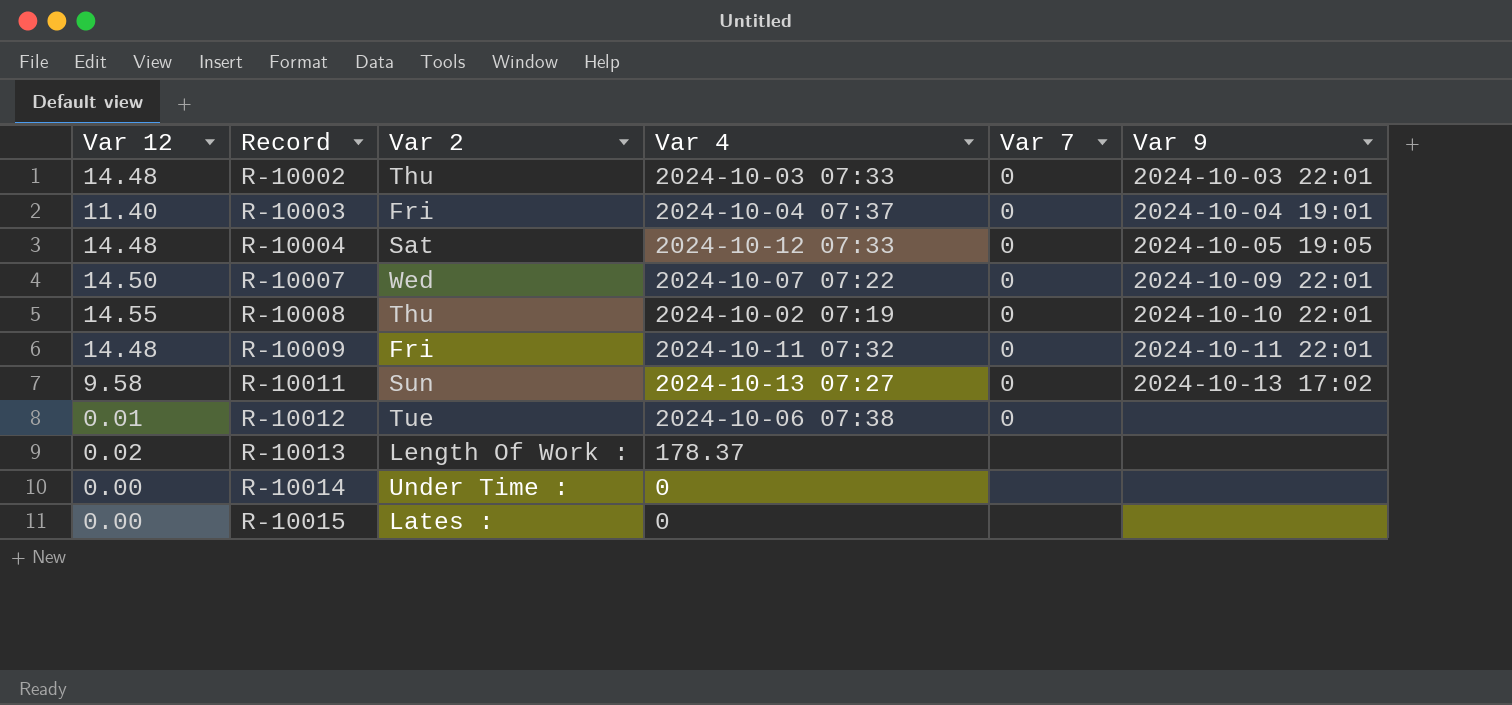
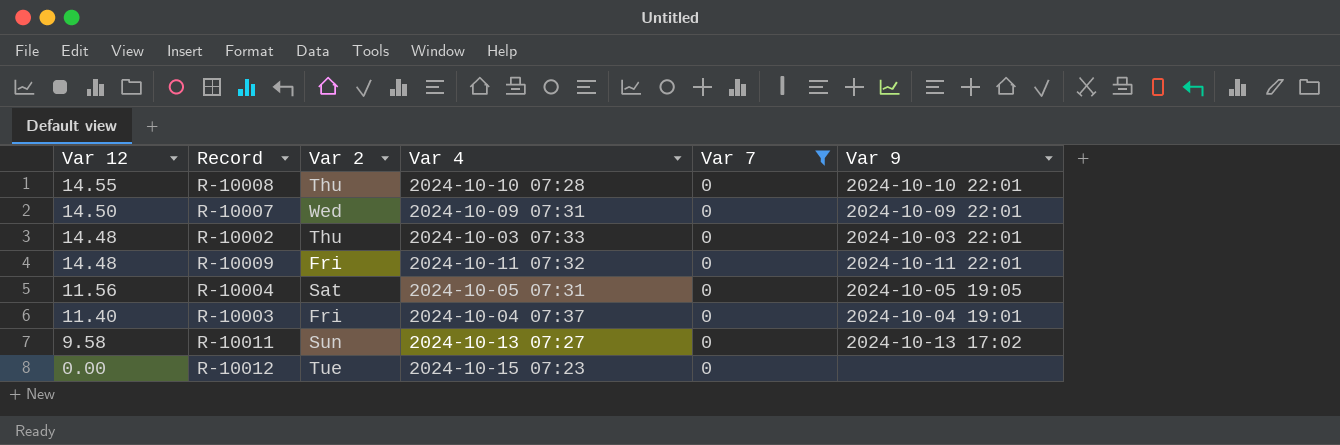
filter: none -> Var 7 = 0
row order: Record ascending -> Var 12 descending
R-10008 | Var 4: 2024-10-02 07:19 -> 2024-10-10 07:28
R-10007 | Var 4: 2024-10-07 07:22 -> 2024-10-09 07:31
R-10004 | Var 12: 14.48 -> 11.56
R-10004 | Var 4: 2024-10-12 07:33 -> 2024-10-05 07:31
R-10012 | Var 12: 0.01 -> 0.00
R-10012 | Var 4: 2024-10-06 07:38 -> 2024-10-15 07:23

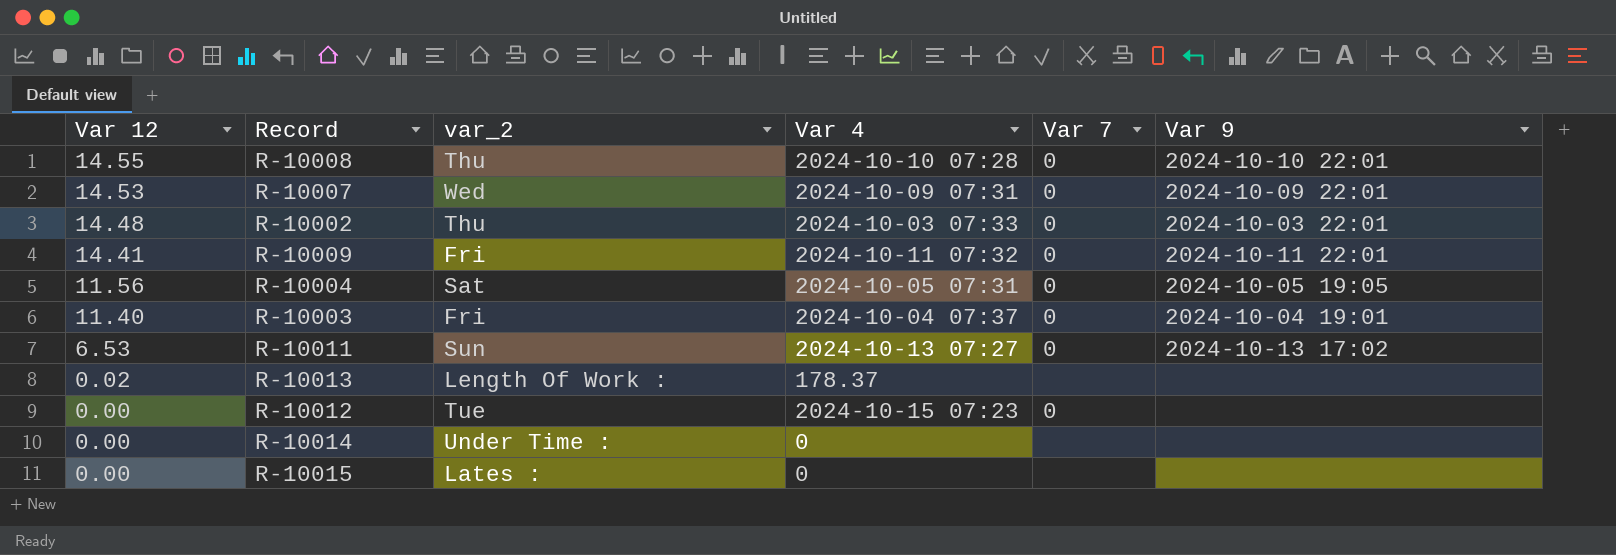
filter: Var 7 = 0 -> none
column name: Var 2 -> var_2
R-10007 | Var 12: 14.50 -> 14.53
R-10009 | Var 12: 14.48 -> 14.41
R-10011 | Var 12: 9.58 -> 6.53

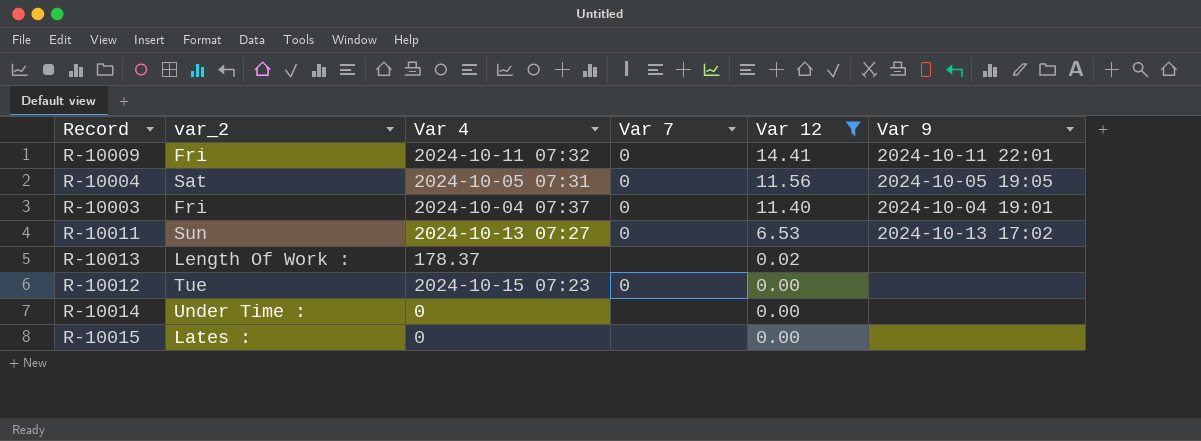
filter: none -> Var 12 <= 14.41
column Var 12 | position: 1 -> 5

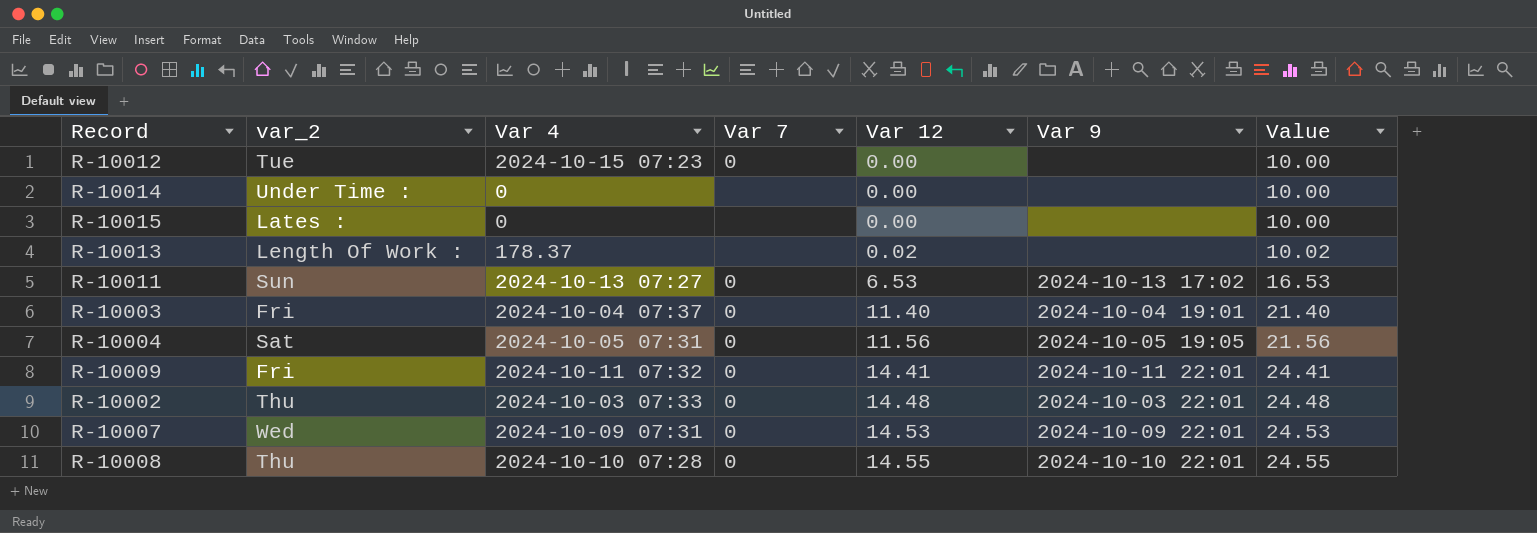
filter: Var 12 <= 14.41 -> none
row order: Var 12 descending -> Var 12 ascending
column Value | formula: none -> [Var 12] + 10

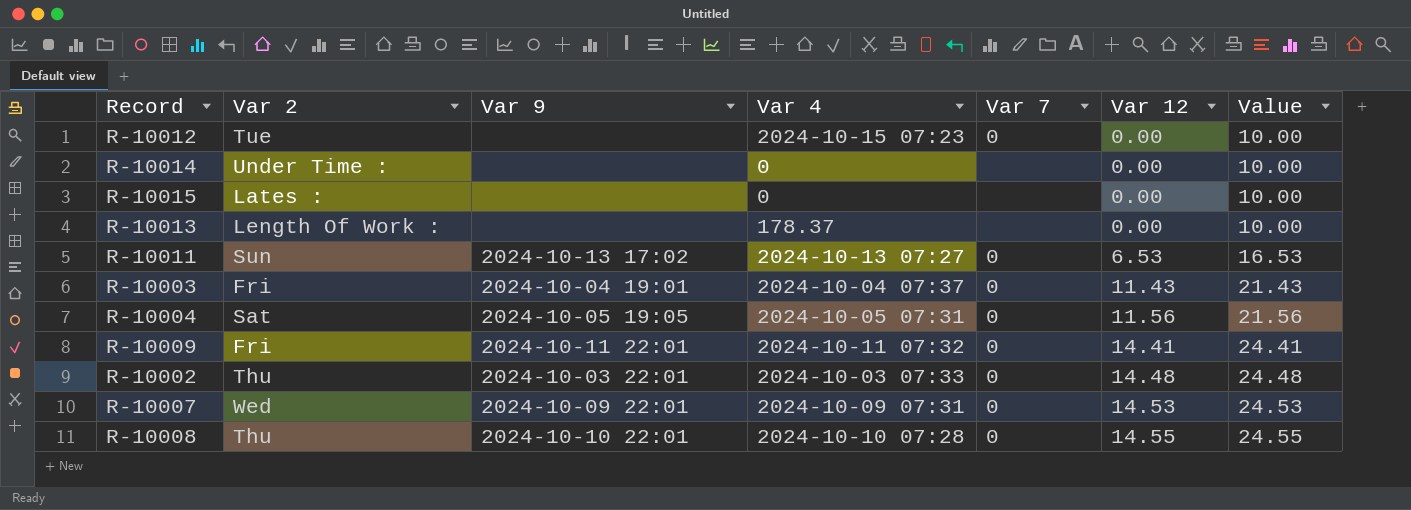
column name: var_2 -> Var 2
column Var 9 | position: 6 -> 3
R-10013 | Var 12: 0.02 -> 0.00
R-10013 | Value: 10.02 -> 10.00
R-10003 | Var 12: 11.40 -> 11.43
R-10003 | Value: 21.40 -> 21.43

